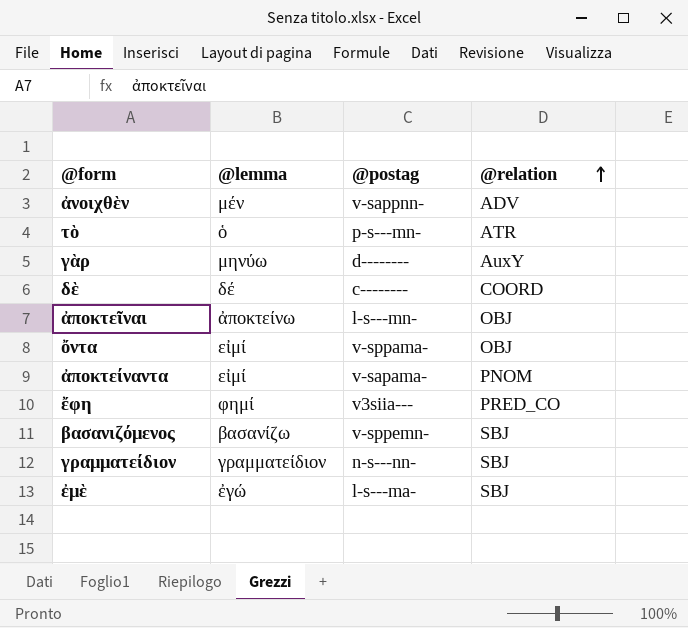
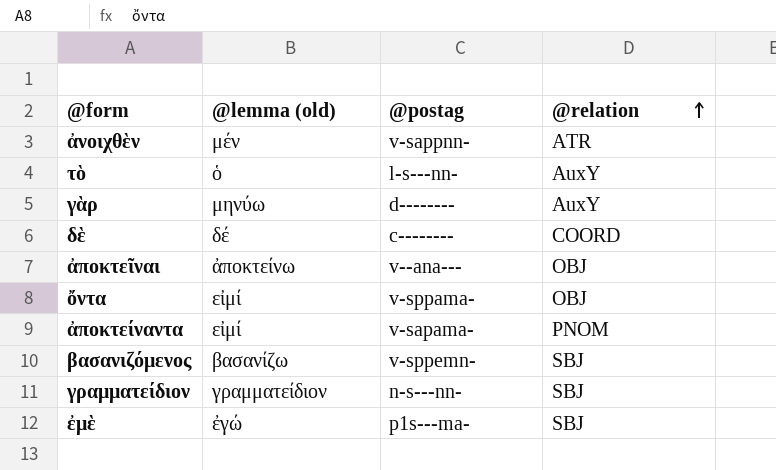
column name: @lemma -> @lemma (old)
row ἔφη: φημί | v3siia--- | PRED_CO -> none
ἀνοιχθὲν | @relation: ADV -> ATR
τὸ | @postag: p-s---mn- -> l-s---nn-
τὸ | @relation: ATR -> AuxY
ἀποκτεῖναι | @postag: l-s---mn- -> v--ana---
ἐμὲ | @postag: l-s---ma- -> p1s---ma-

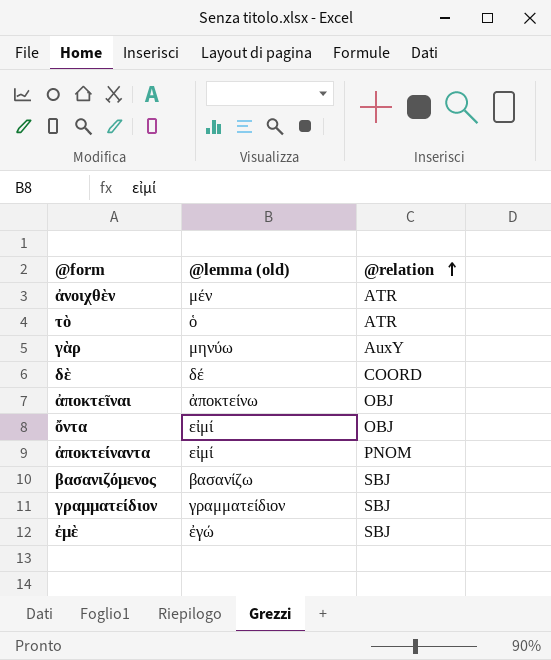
column @postag | position: 3 -> none
τὸ | @relation: AuxY -> ATR

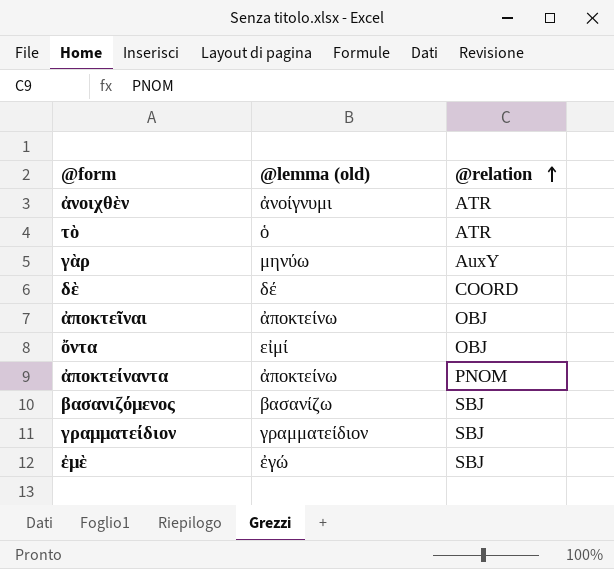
ἀνοιχθὲν | @lemma (old): μέν -> ἀνοίγνυμι
ἀποκτείναντα | @lemma (old): εἰμί -> ἀποκτείνω

